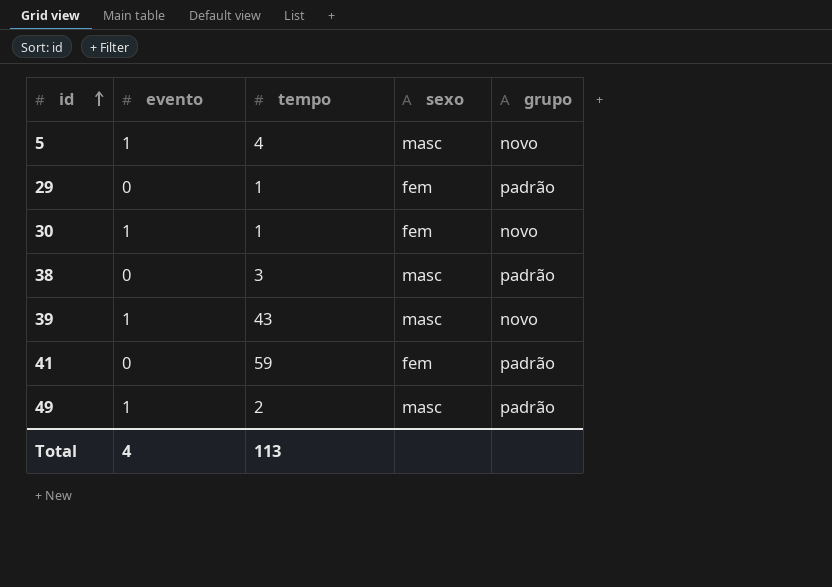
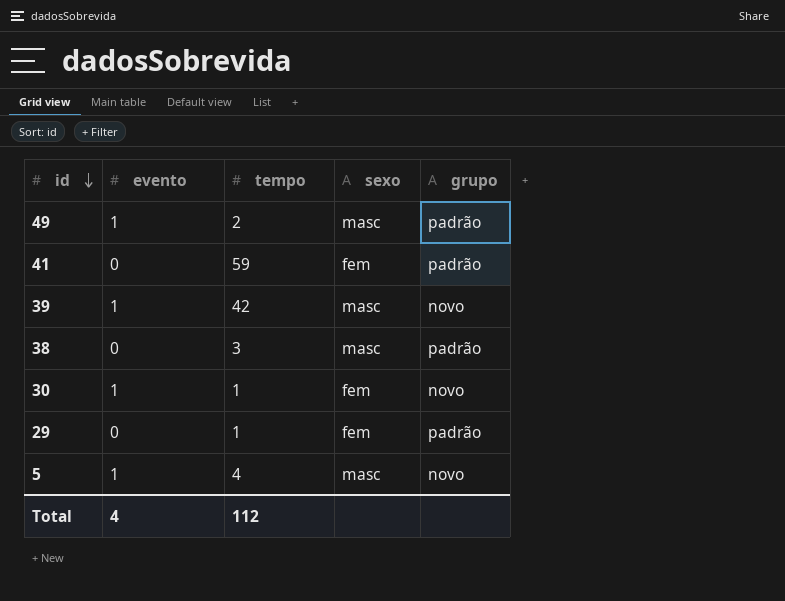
row order: id ascending -> id descending
39 | tempo: 43 -> 42
Total | tempo: 113 -> 112

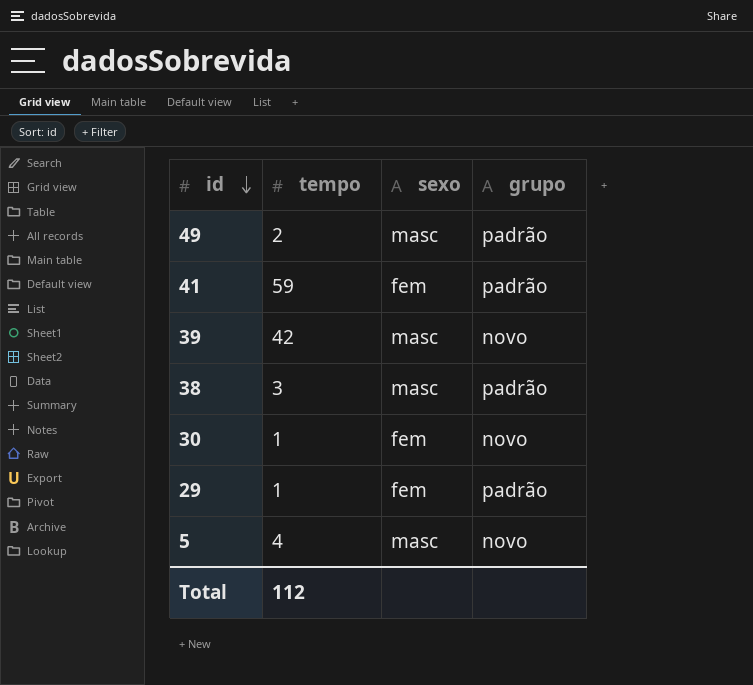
column evento | position: 2 -> none

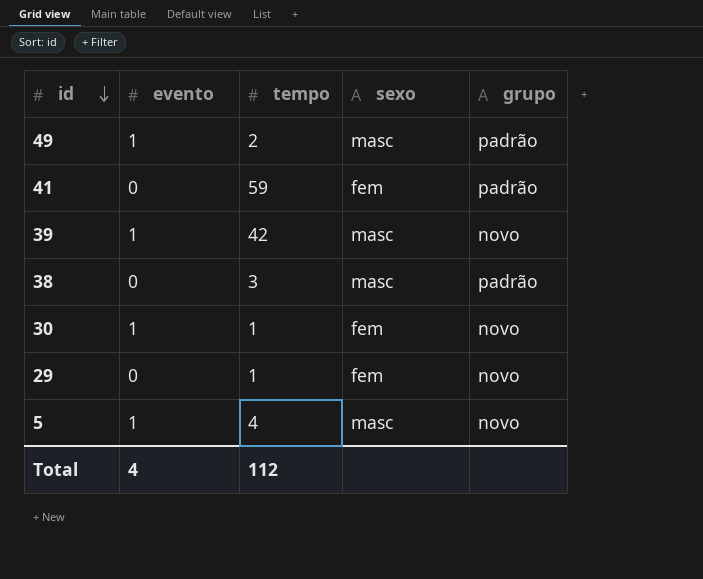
column evento | position: none -> 2
29 | grupo: padrão -> novo

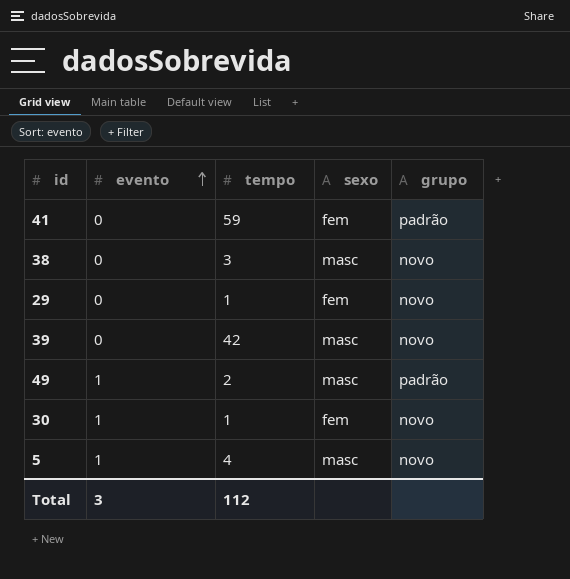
row order: id descending -> evento ascending
38 | grupo: padrão -> novo
39 | evento: 1 -> 0
Total | evento: 4 -> 3

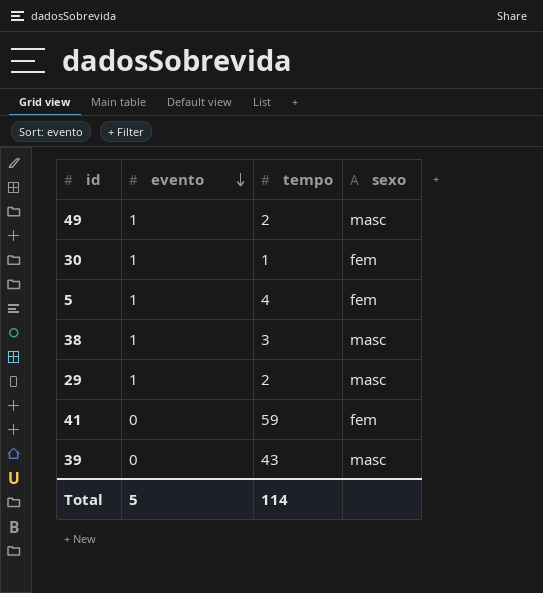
row order: evento ascending -> evento descending
column grupo | position: 5 -> none
5 | sexo: masc -> fem
38 | evento: 0 -> 1
29 | evento: 0 -> 1
29 | tempo: 1 -> 2
29 | sexo: fem -> masc
39 | tempo: 42 -> 43
Total | evento: 3 -> 5
Total | tempo: 112 -> 114

